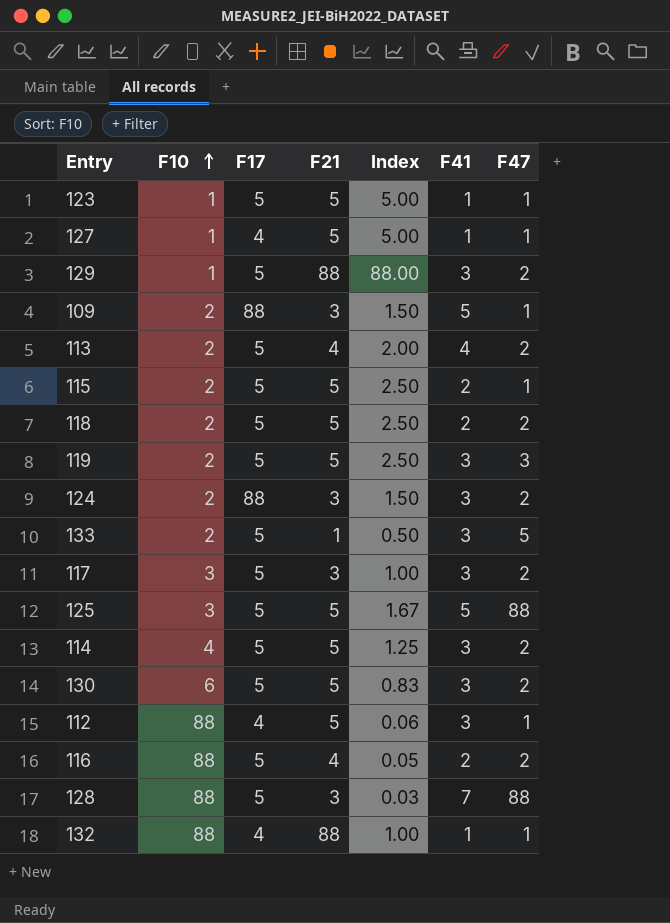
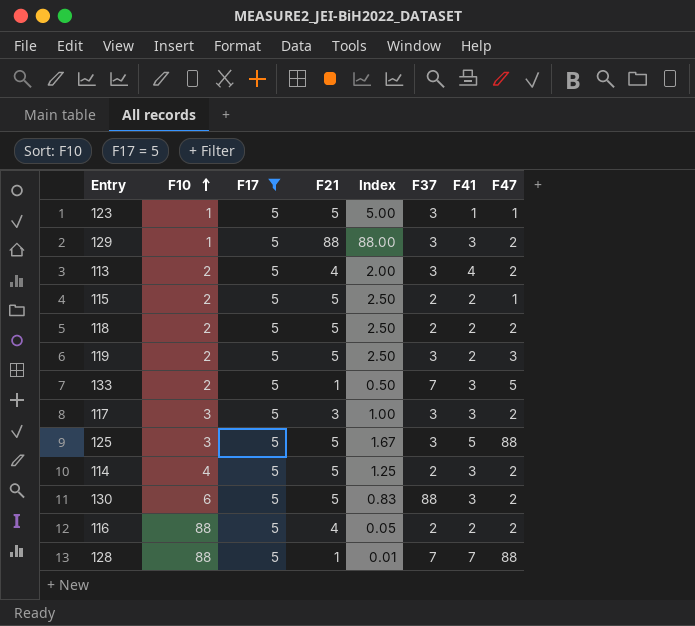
filter: none -> F17 = 5
column F37 | position: none -> 6
119 | F41: 3 -> 2
128 | F21: 3 -> 1
128 | Index: 0.03 -> 0.01

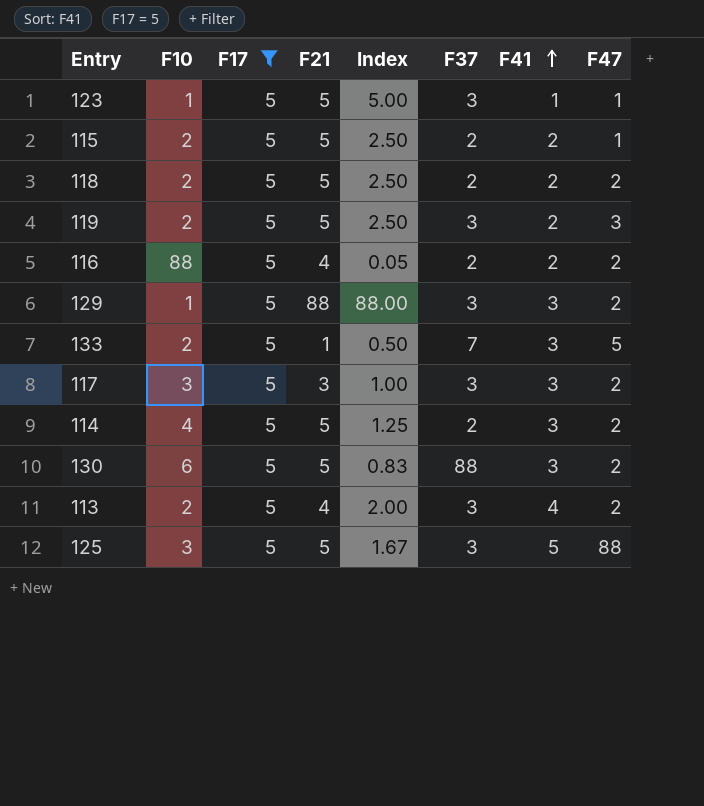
row order: F10 ascending -> F41 ascending
row 128: 88 | 5 | 1 | 0.01 | 7 | 7 | 88 -> none

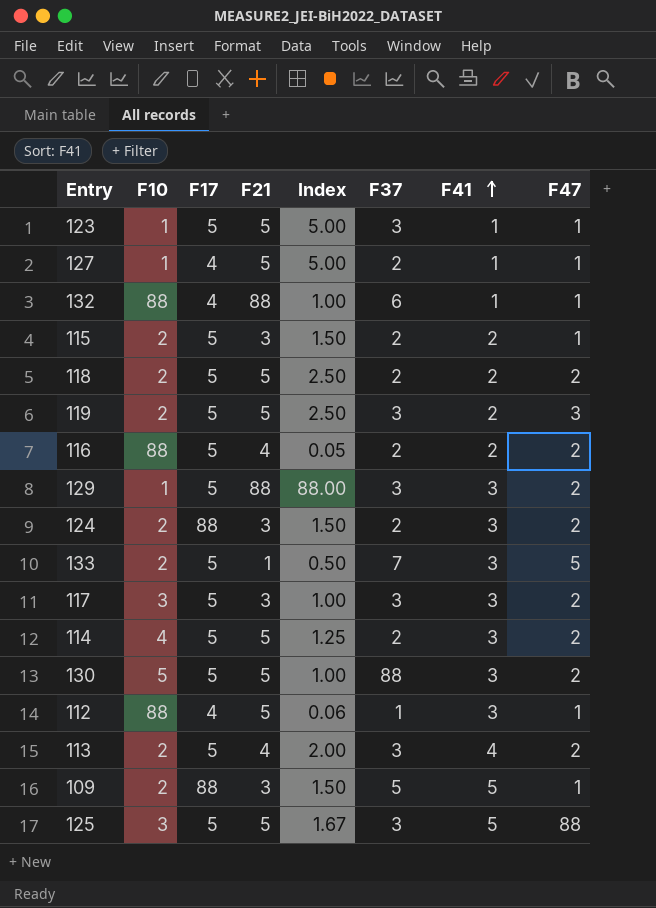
filter: F17 = 5 -> none
115 | F21: 5 -> 3
115 | Index: 2.50 -> 1.50
130 | F10: 6 -> 5
130 | Index: 0.83 -> 1.00

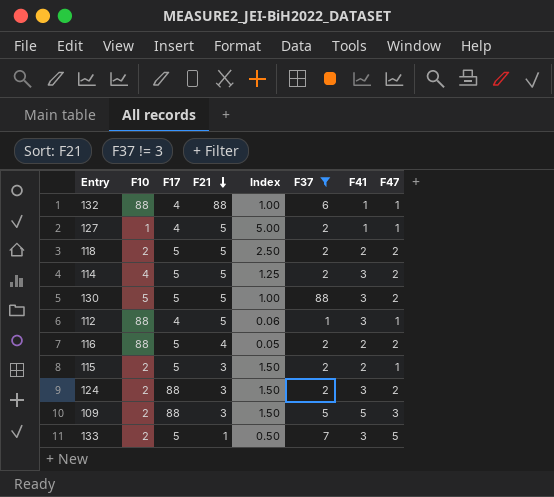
filter: none -> F37 != 3
row order: F41 ascending -> F21 descending
109 | F47: 1 -> 3

